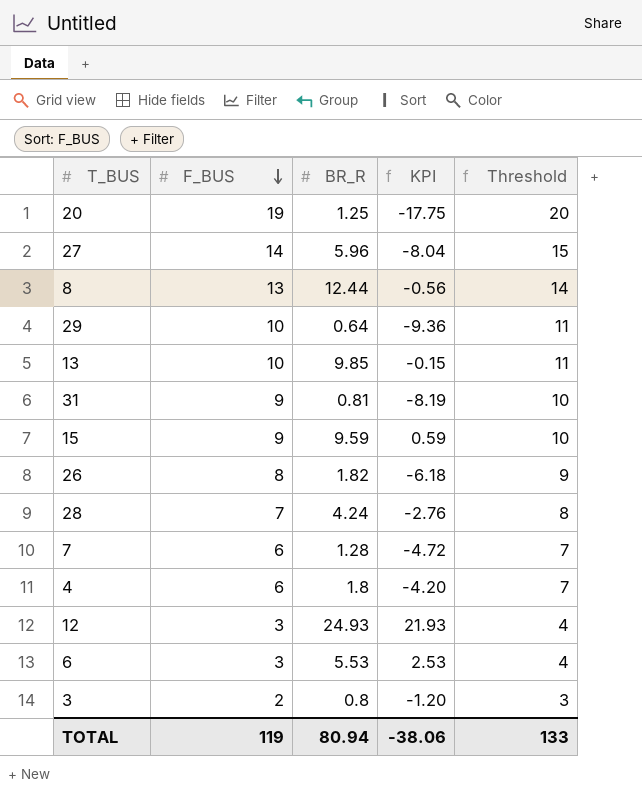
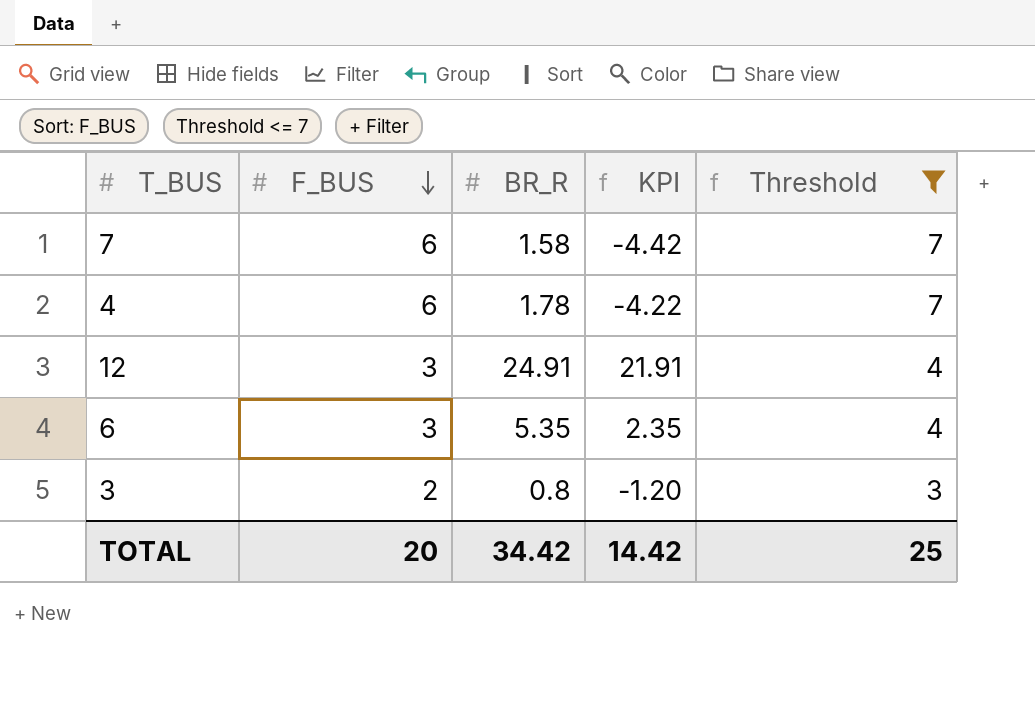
filter: none -> Threshold <= 7
7 | BR_R: 1.28 -> 1.58
7 | KPI: -4.72 -> -4.42
4 | BR_R: 1.8 -> 1.78
4 | KPI: -4.20 -> -4.22
12 | BR_R: 24.93 -> 24.91
12 | KPI: 21.93 -> 21.91
6 | BR_R: 5.53 -> 5.35
6 | KPI: 2.53 -> 2.35
TOTAL | F_BUS: 119 -> 20
TOTAL | BR_R: 80.94 -> 34.42
TOTAL | KPI: -38.06 -> 14.42
TOTAL | Threshold: 133 -> 25

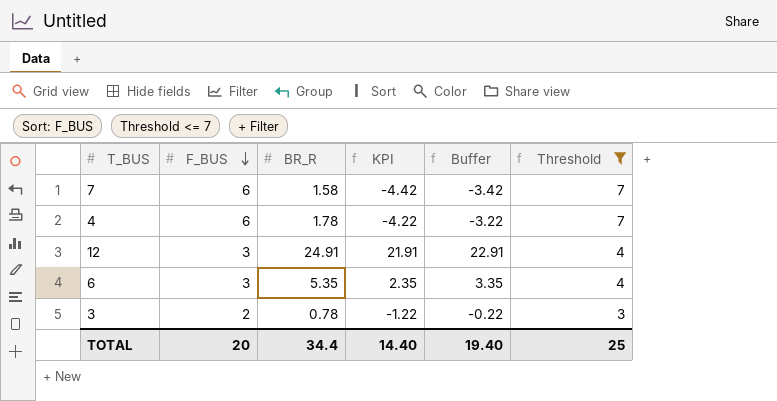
column Buffer | formula: none -> [KPI] + 1
3 | BR_R: 0.8 -> 0.78
3 | KPI: -1.20 -> -1.22
TOTAL | BR_R: 34.42 -> 34.4
TOTAL | KPI: 14.42 -> 14.40

